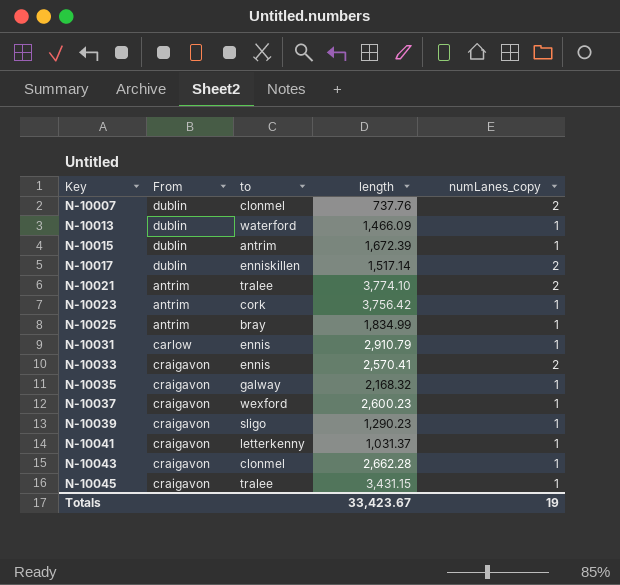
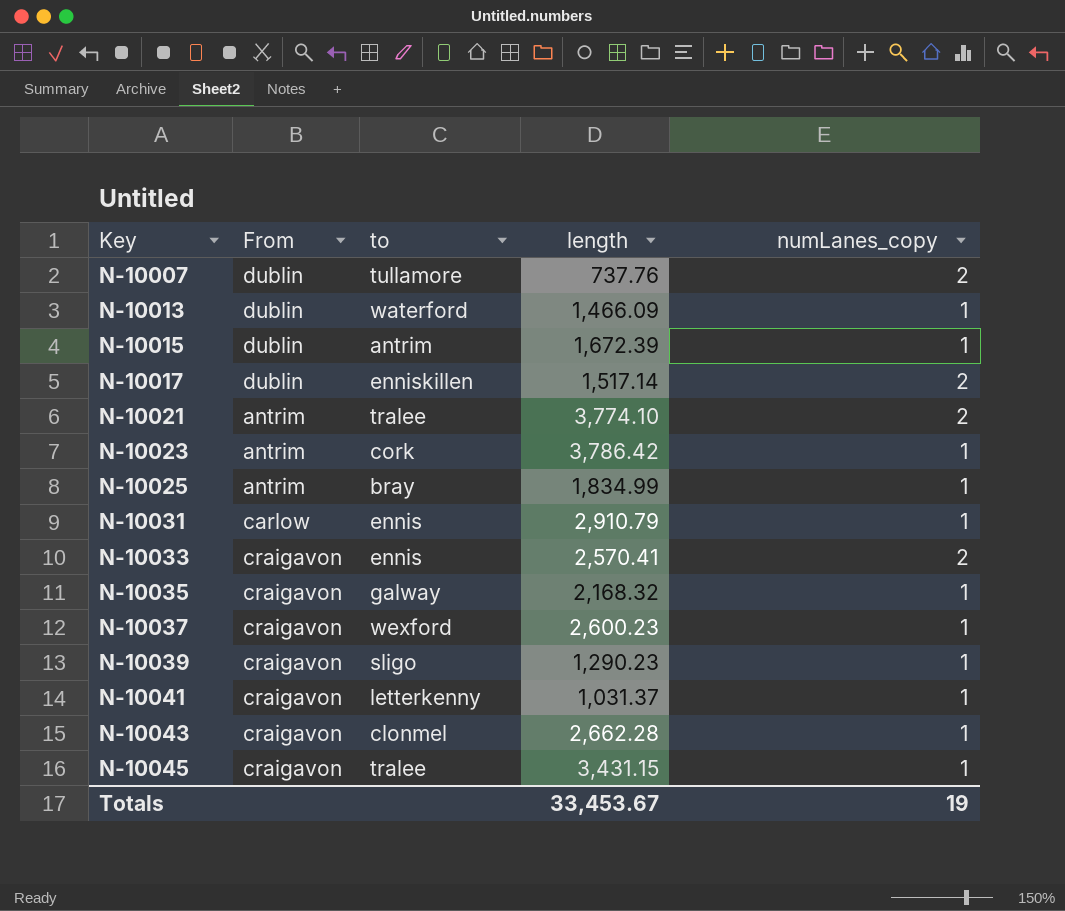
N-10007 | to: clonmel -> tullamore
N-10023 | length: 3,756.42 -> 3,786.42
Totals | length: 33,423.67 -> 33,453.67

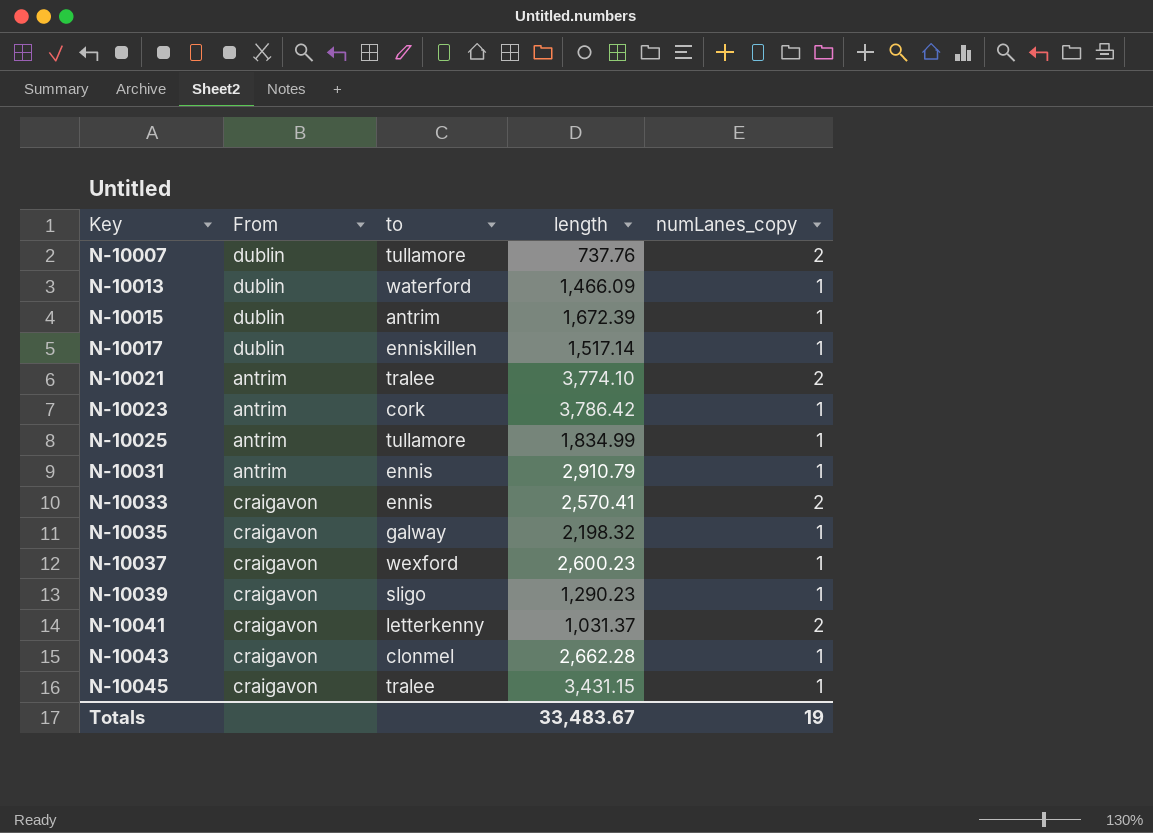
N-10017 | numLanes_copy: 2 -> 1
N-10025 | to: bray -> tullamore
N-10031 | From: carlow -> antrim
N-10035 | length: 2,168.32 -> 2,198.32
N-10041 | numLanes_copy: 1 -> 2
Totals | length: 33,453.67 -> 33,483.67

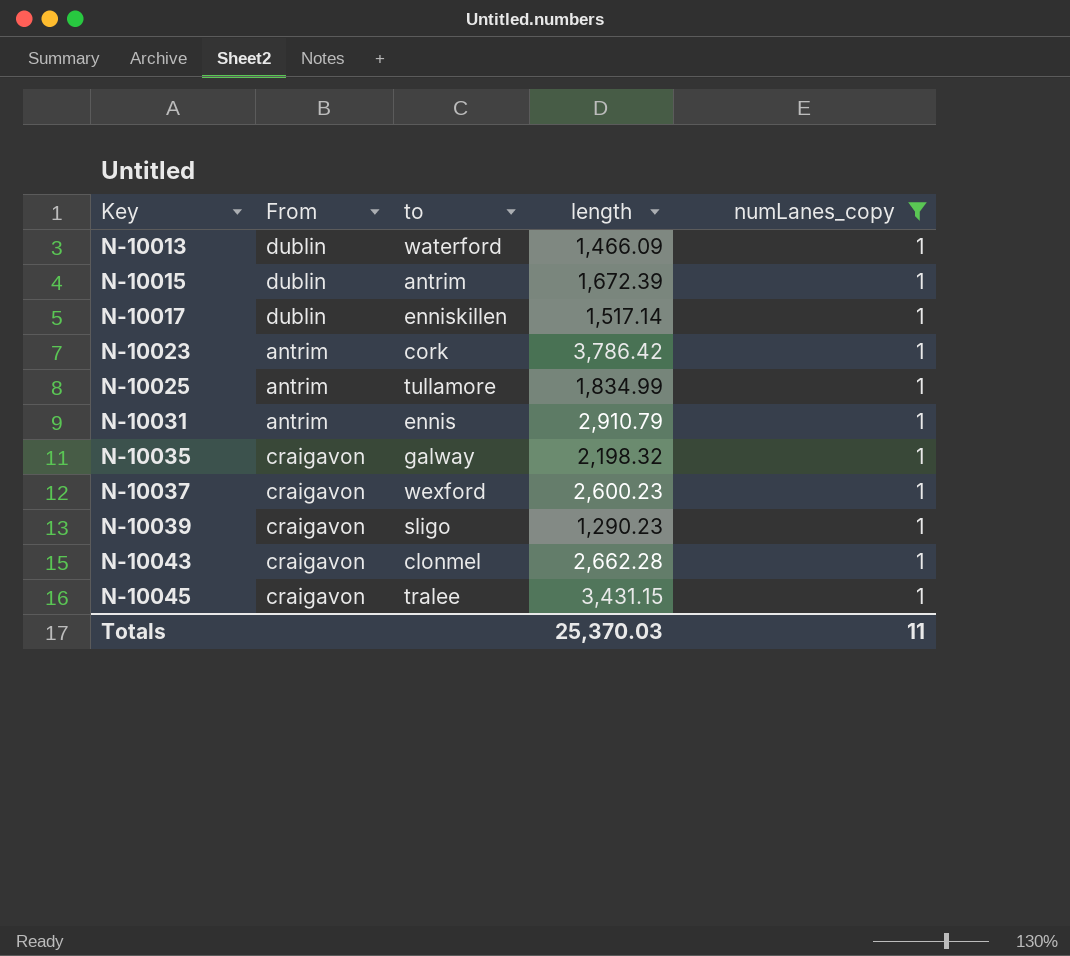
filter: none -> numLanes_copy = 1
Totals | length: 33,483.67 -> 25,370.03
Totals | numLanes_copy: 19 -> 11

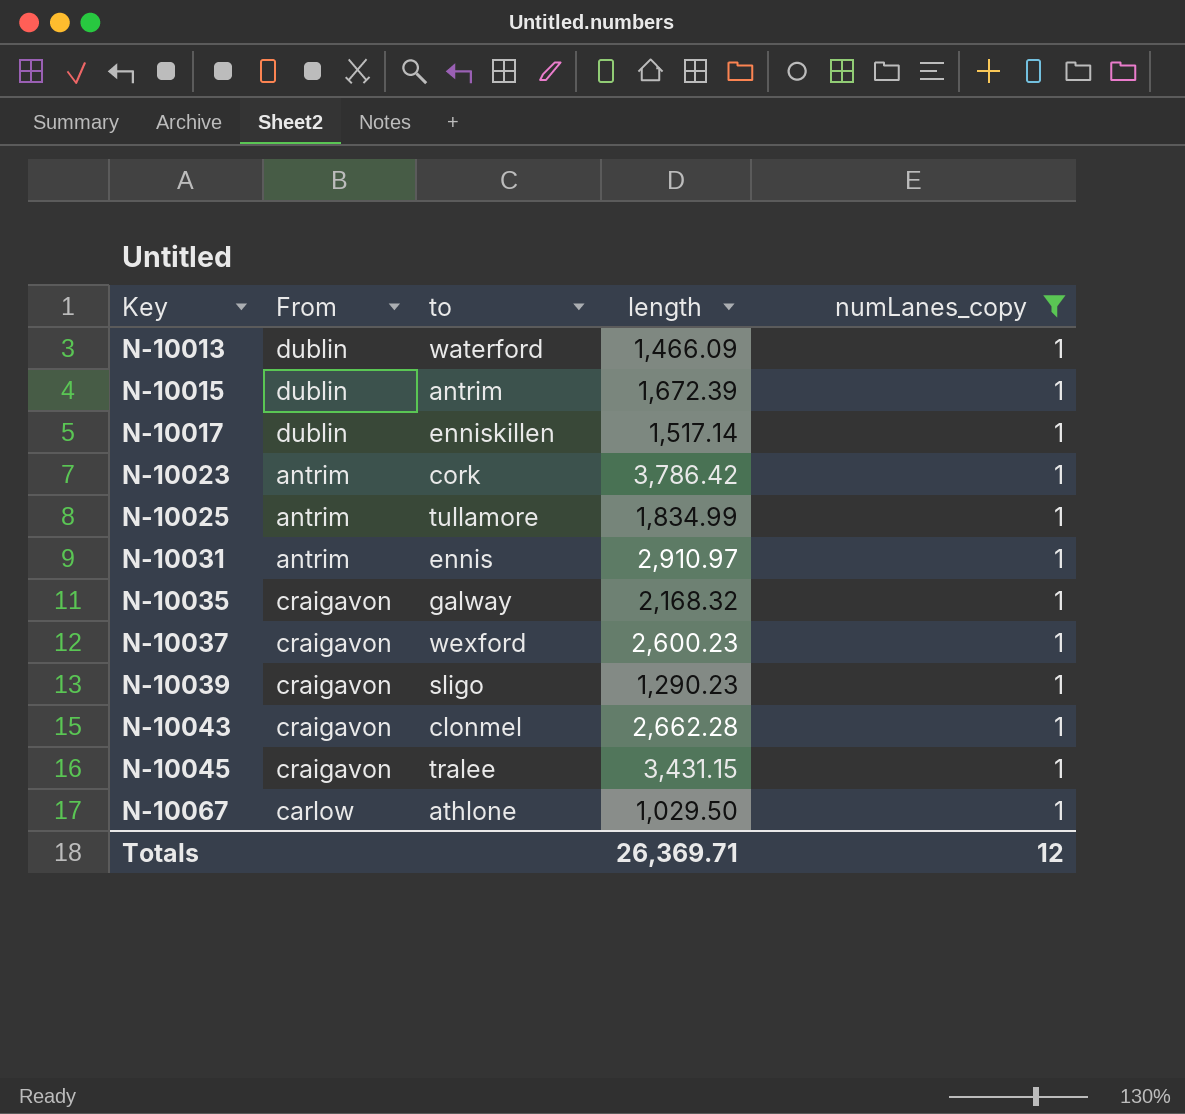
N-10031 | length: 2,910.79 -> 2,910.97
N-10035 | length: 2,198.32 -> 2,168.32
row N-10067: none -> carlow | athlone | 1,029.50 | 1
Totals | length: 25,370.03 -> 26,369.71
Totals | numLanes_copy: 11 -> 12

